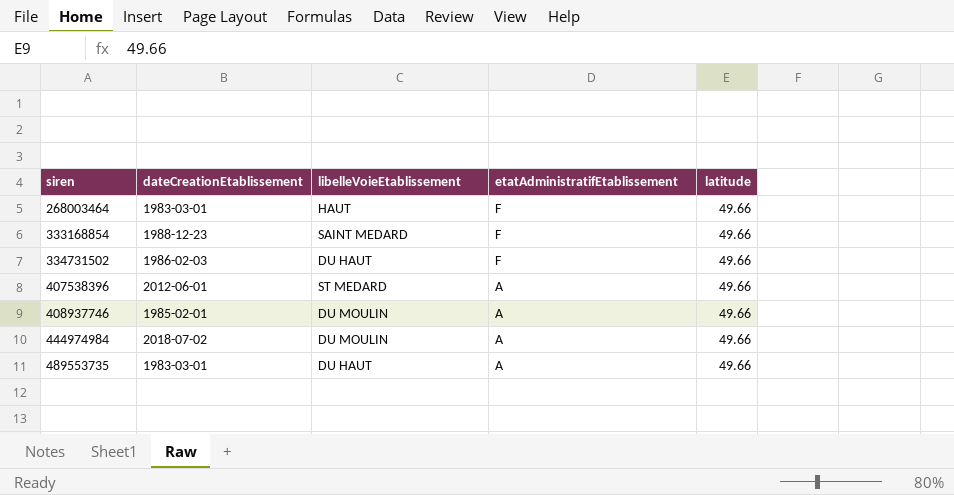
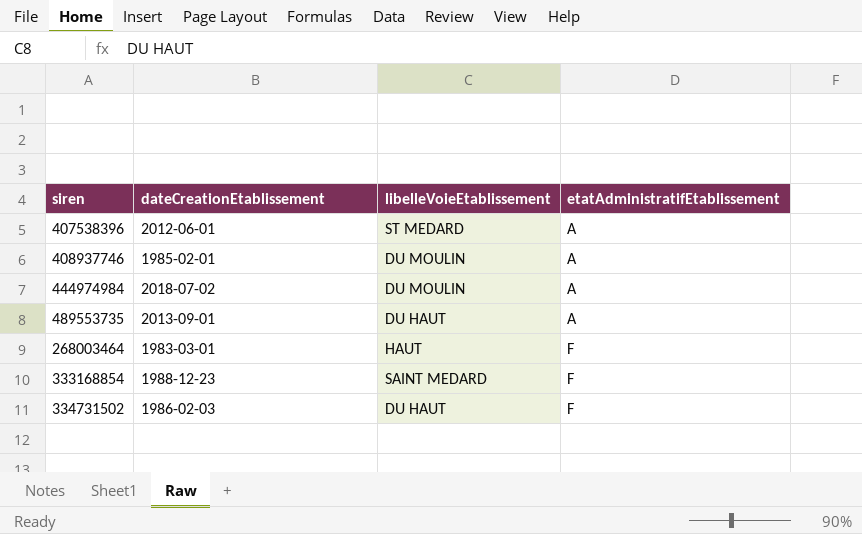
row order: siren ascending -> etatAdministratifEtablissement ascending
column latitude | position: 5 -> none
489553735 | dateCreationEtablissement: 1983-03-01 -> 2013-09-01

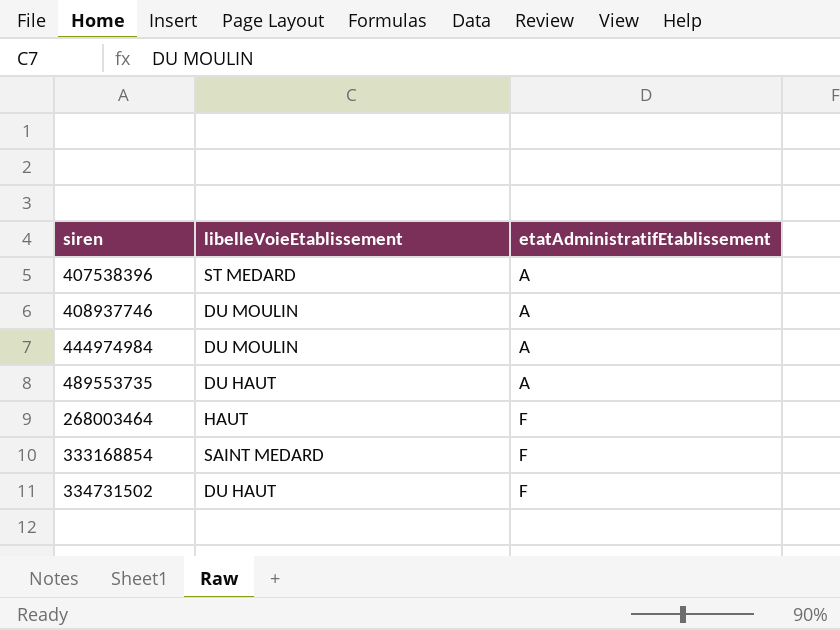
column dateCreationEtablissement | position: 2 -> none

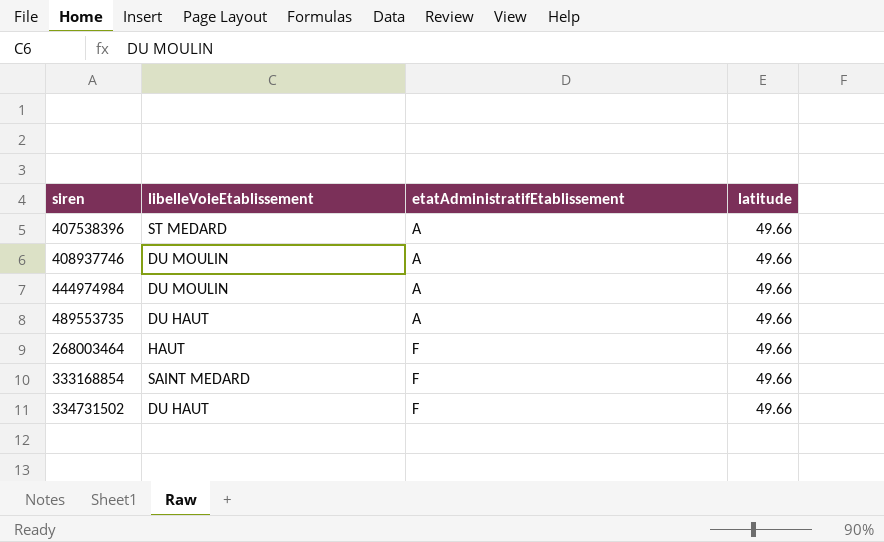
column latitude | position: none -> 4

